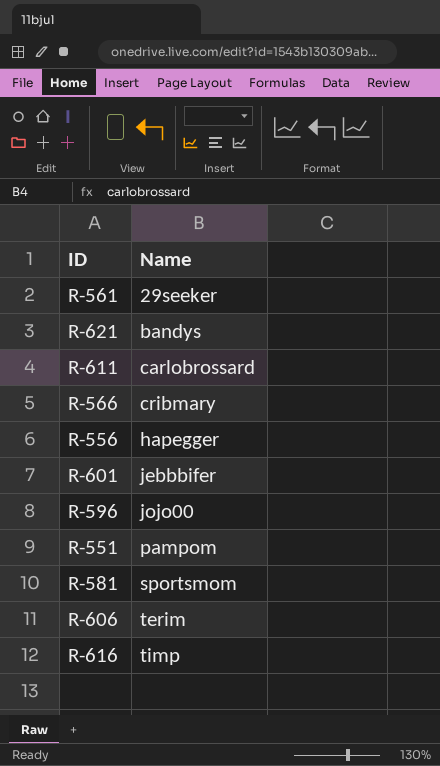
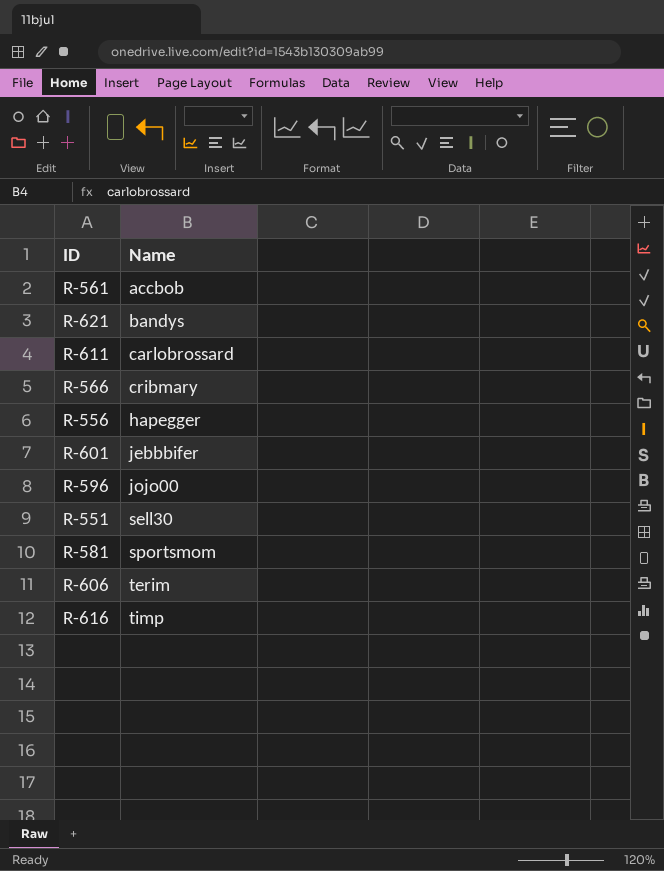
R-561 | Name: 29seeker -> accbob
R-551 | Name: pampom -> sell30

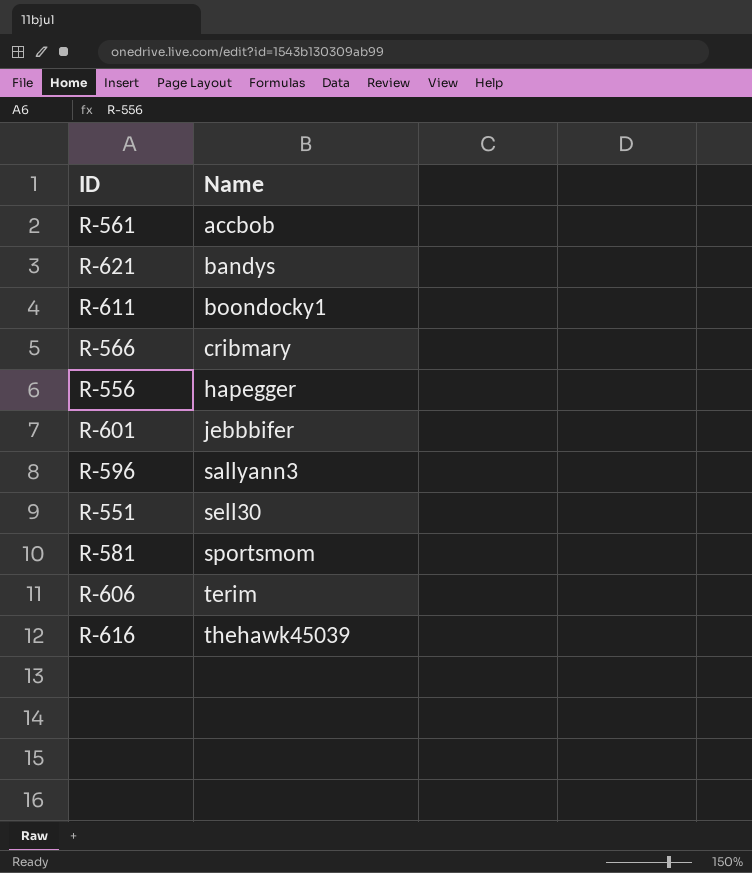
R-611 | Name: carlobrossard -> boondocky1
R-596 | Name: jojo00 -> sallyann3
R-616 | Name: timp -> thehawk45039

